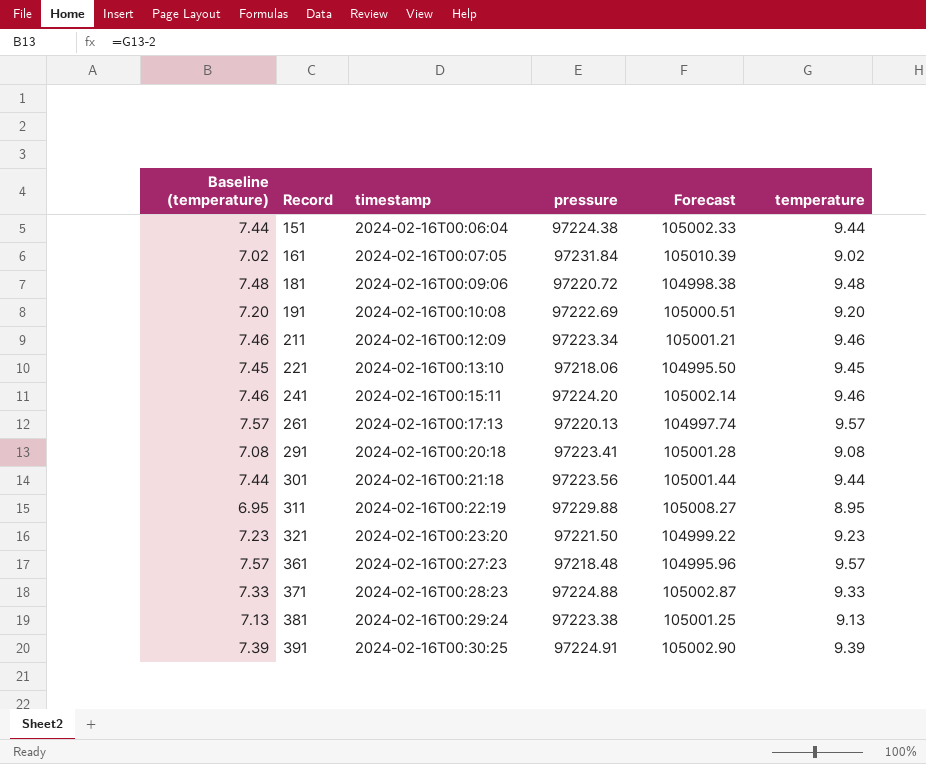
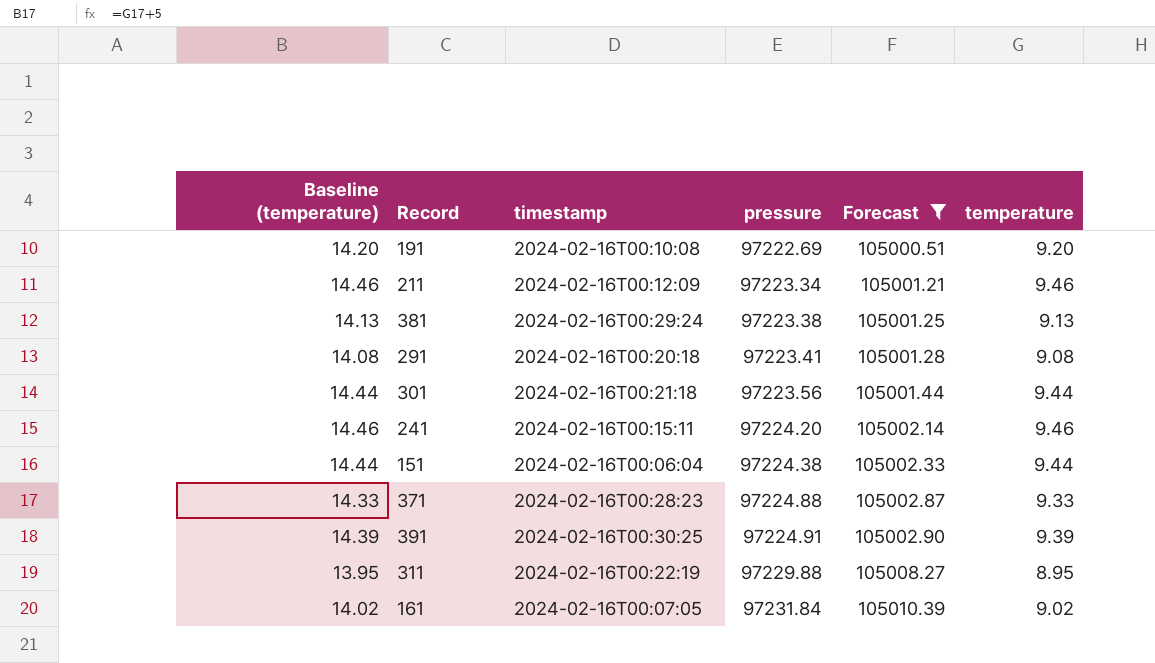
filter: none -> Forecast >= 105000.51
row order: Record ascending -> pressure ascending
column Baseline (temperature) | formula: [temperature] - 2 -> [temperature] + 5

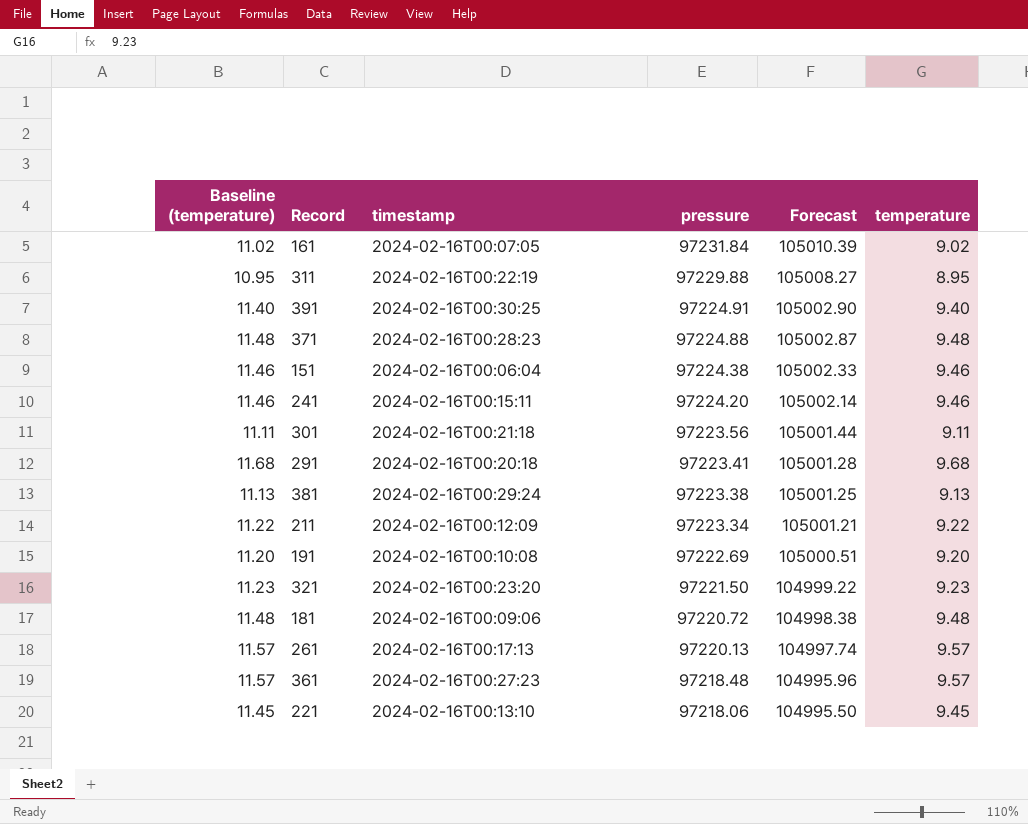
filter: Forecast >= 105000.51 -> none
row order: pressure ascending -> pressure descending
column Baseline (temperature) | formula: [temperature] + 5 -> [temperature] + 2
391 | temperature: 9.39 -> 9.40
371 | temperature: 9.33 -> 9.48
151 | temperature: 9.44 -> 9.46
301 | temperature: 9.44 -> 9.11
291 | temperature: 9.08 -> 9.68
211 | temperature: 9.46 -> 9.22

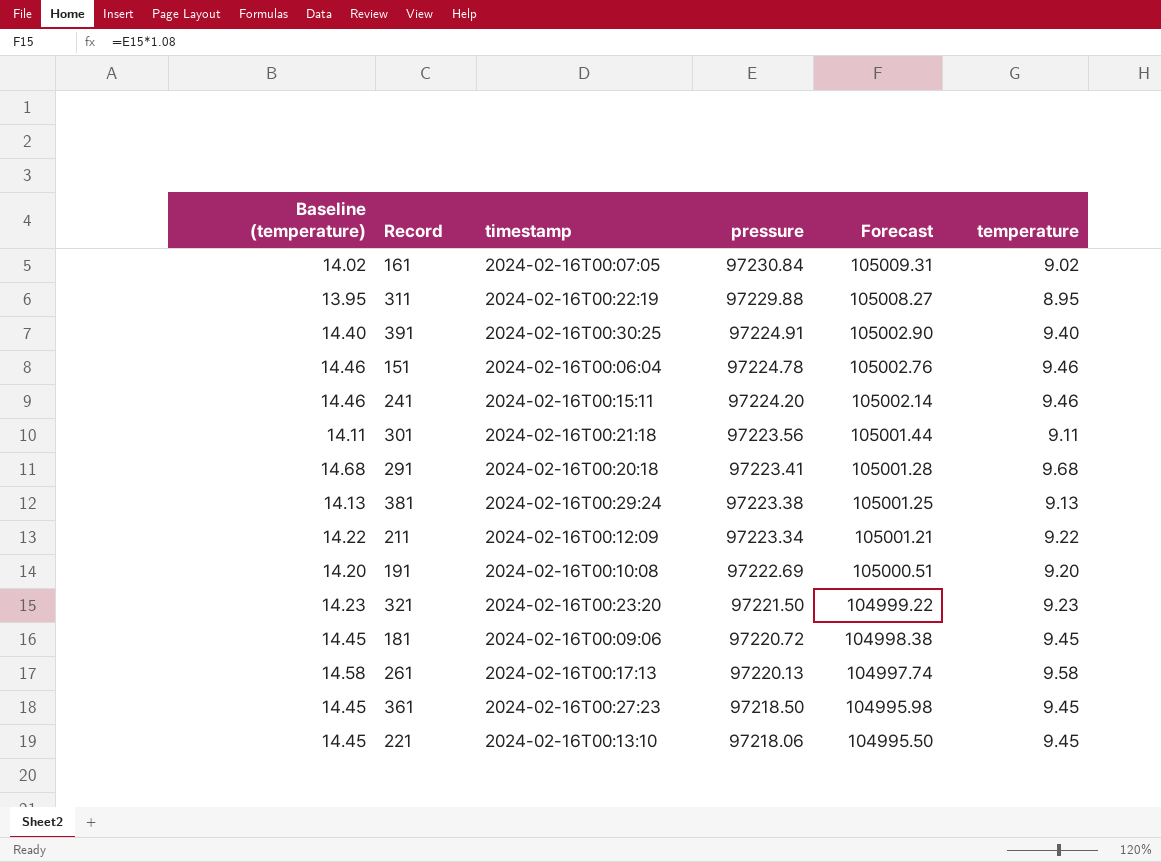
column Baseline (temperature) | formula: [temperature] + 2 -> [temperature] + 5
row 371: 11.48 | 2024-02-16T00:28:23 | 97224.88 | 105002.87 | 9.48 -> none
161 | pressure: 97231.84 -> 97230.84
161 | Forecast: 105010.39 -> 105009.31
151 | pressure: 97224.38 -> 97224.78
151 | Forecast: 105002.33 -> 105002.76
181 | temperature: 9.48 -> 9.45
261 | temperature: 9.57 -> 9.58
361 | pressure: 97218.48 -> 97218.50
361 | Forecast: 104995.96 -> 104995.98
361 | temperature: 9.57 -> 9.45

